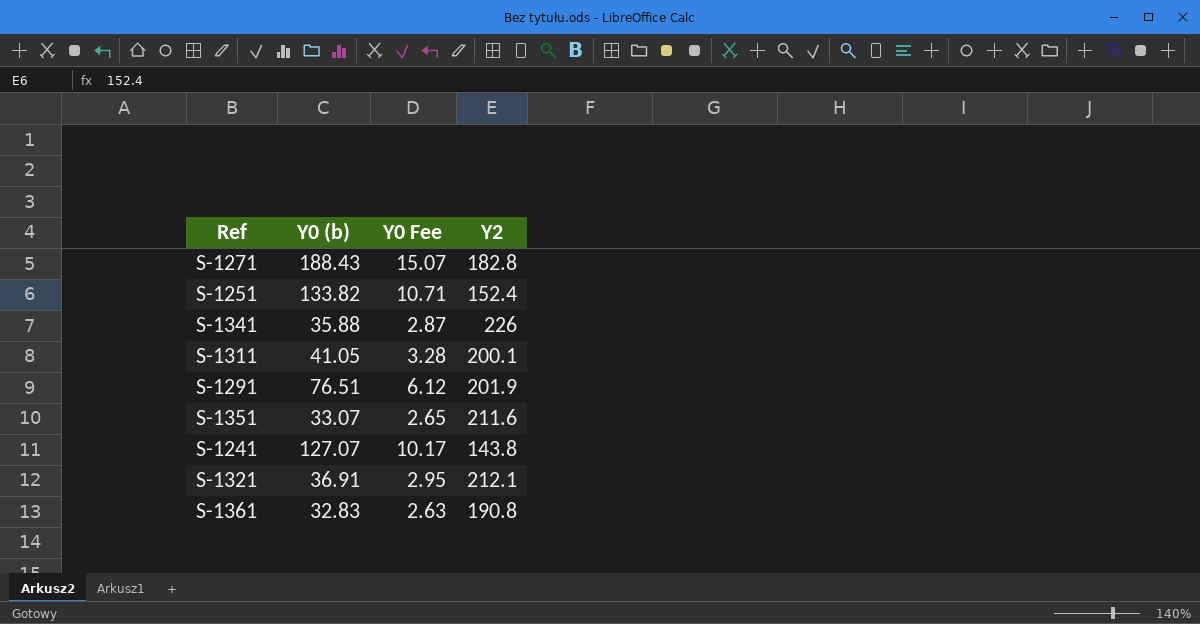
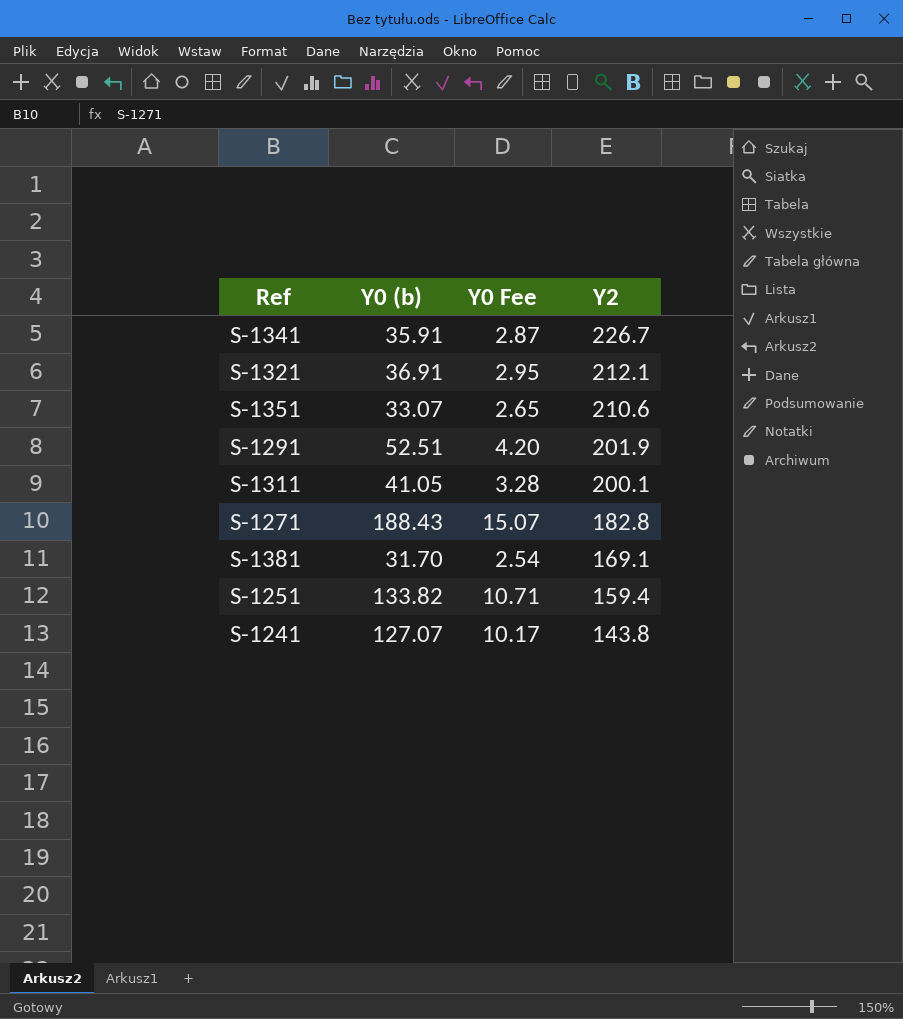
row order: none -> Y2 descending
row S-1361: 32.83 | 2.63 | 190.8 -> none
S-1341 | Y0 (b): 35.88 -> 35.91
S-1341 | Y2: 226 -> 226.7
S-1351 | Y2: 211.6 -> 210.6
S-1291 | Y0 (b): 76.51 -> 52.51
S-1291 | Y0 Fee: 6.12 -> 4.20
row S-1381: none -> 31.70 | 2.54 | 169.1
S-1251 | Y2: 152.4 -> 159.4

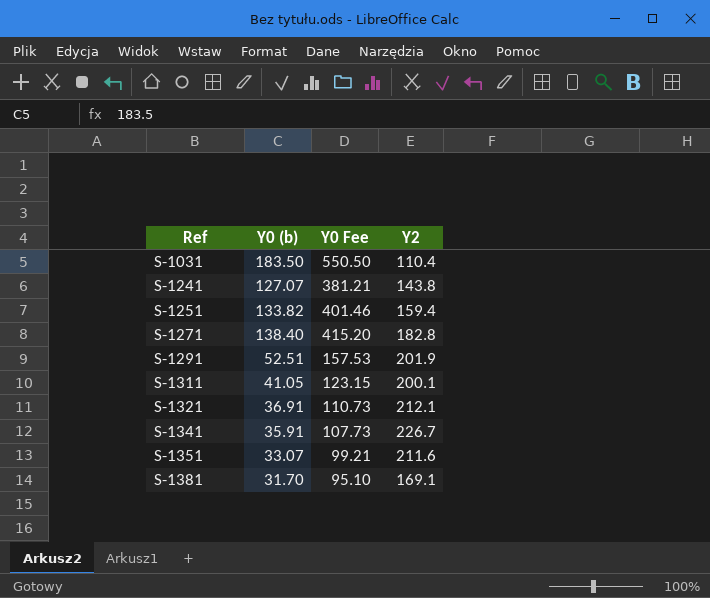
row order: Y2 descending -> Ref ascending
column Y0 Fee | formula: [Y0 (b)] * 0.08 -> [Y0 (b)] * 3
row S-1031: none -> 183.50 | 550.50 | 110.4
S-1271 | Y0 (b): 188.43 -> 138.40
S-1351 | Y2: 210.6 -> 211.6

